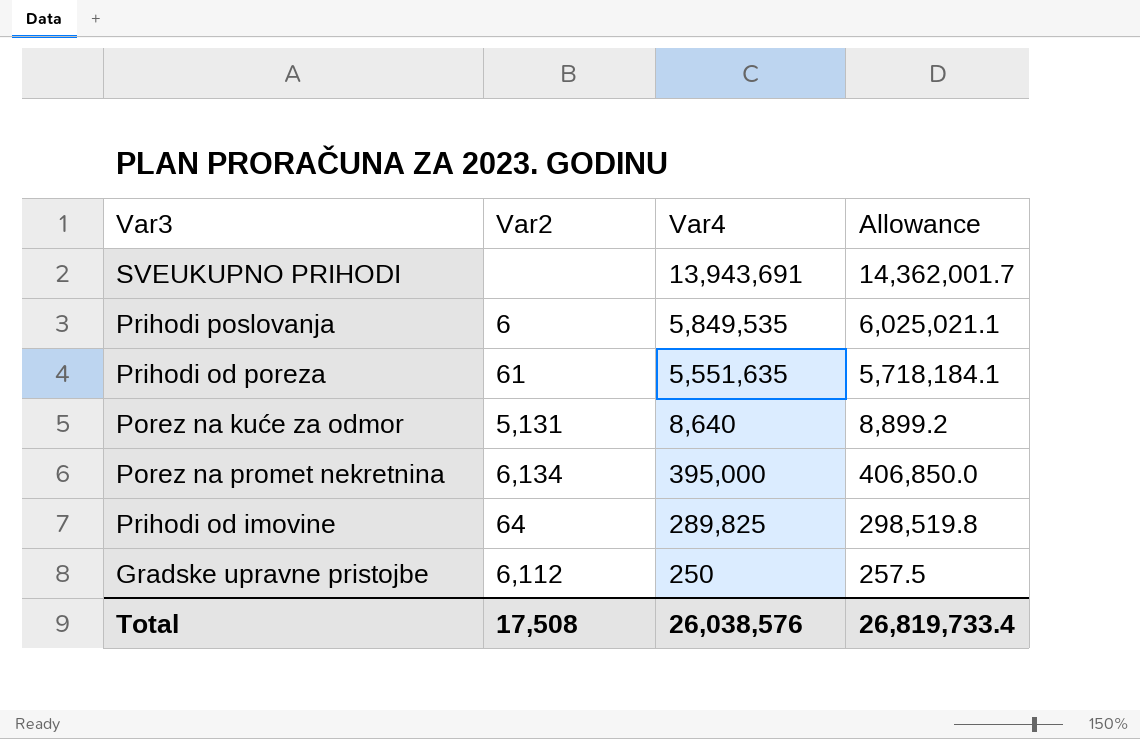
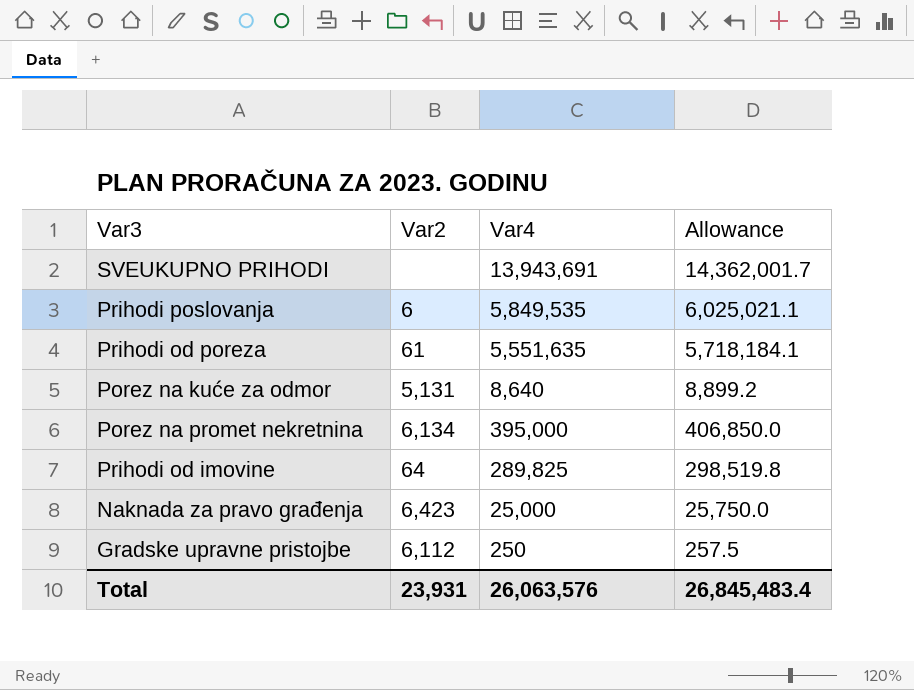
row Naknada za pravo građenja: none -> 6,423 | 25,000 | 25,750.0
Total | Var2: 17,508 -> 23,931
Total | Var4: 26,038,576 -> 26,063,576
Total | Allowance: 26,819,733.4 -> 26,845,483.4

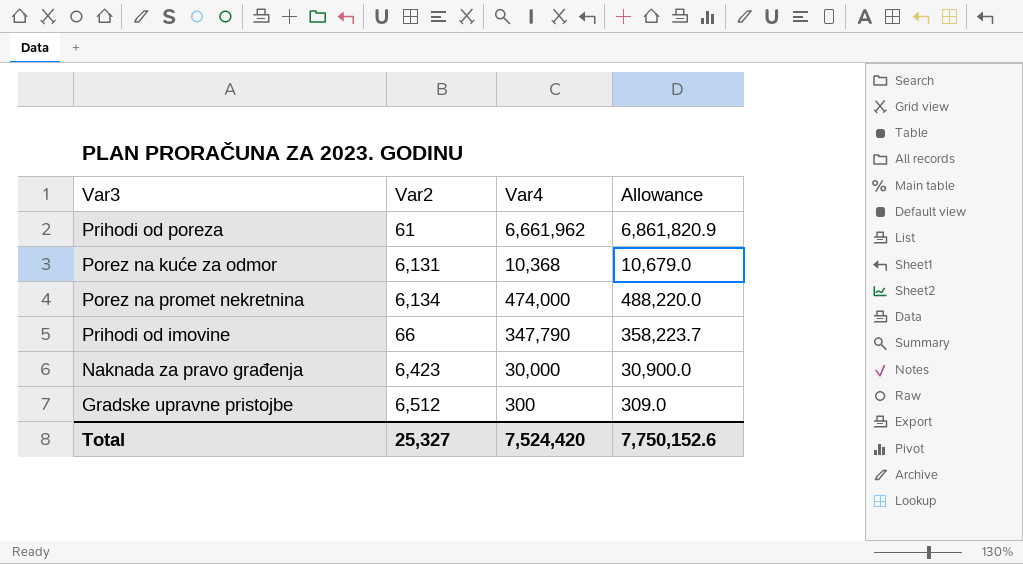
row SVEUKUPNO PRIHODI: none | 13,943,691 | 14,362,001.7 -> none
row Prihodi poslovanja: 6 | 5,849,535 | 6,025,021.1 -> none
Prihodi od poreza | Var4: 5,551,635 -> 6,661,962
Prihodi od poreza | Allowance: 5,718,184.1 -> 6,861,820.9
Porez na kuće za odmor | Var2: 5,131 -> 6,131
Porez na kuće za odmor | Var4: 8,640 -> 10,368
Porez na kuće za odmor | Allowance: 8,899.2 -> 10,679.0
Porez na promet nekretnina | Var4: 395,000 -> 474,000
Porez na promet nekretnina | Allowance: 406,850.0 -> 488,220.0
Prihodi od imovine | Var2: 64 -> 66
Prihodi od imovine | Var4: 289,825 -> 347,790
Prihodi od imovine | Allowance: 298,519.8 -> 358,223.7
Naknada za pravo građenja | Var4: 25,000 -> 30,000
Naknada za pravo građenja | Allowance: 25,750.0 -> 30,900.0
Gradske upravne pristojbe | Var2: 6,112 -> 6,512
Gradske upravne pristojbe | Var4: 250 -> 300
Gradske upravne pristojbe | Allowance: 257.5 -> 309.0
Total | Var2: 23,931 -> 25,327
Total | Var4: 26,063,576 -> 7,524,420
Total | Allowance: 26,845,483.4 -> 7,750,152.6

